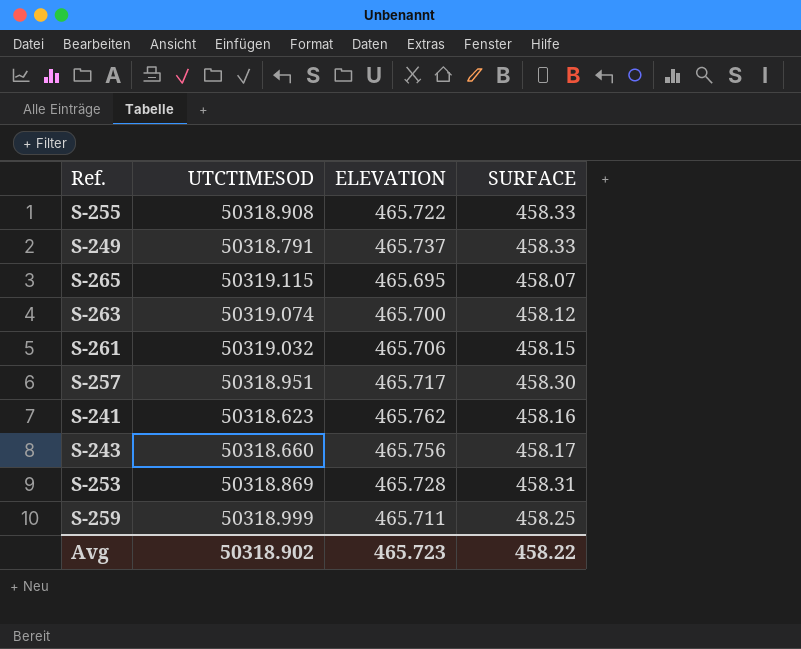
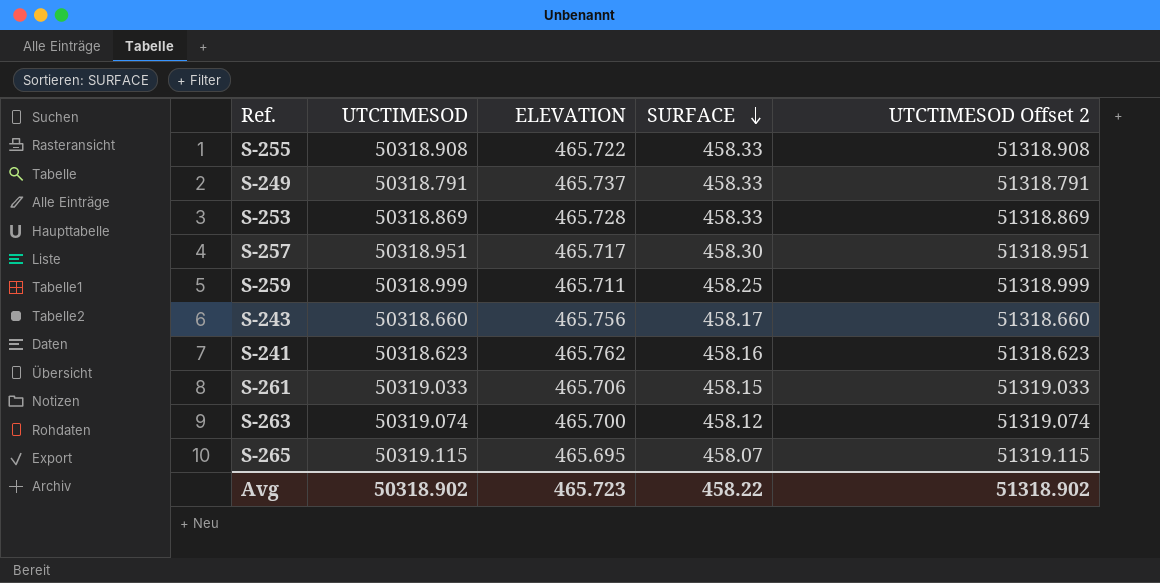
row order: none -> SURFACE descending
column UTCTIMESOD Offset 2 | formula: none -> [UTCTIMESOD] + 1000
S-253 | SURFACE: 458.31 -> 458.33
S-261 | UTCTIMESOD: 50319.032 -> 50319.033

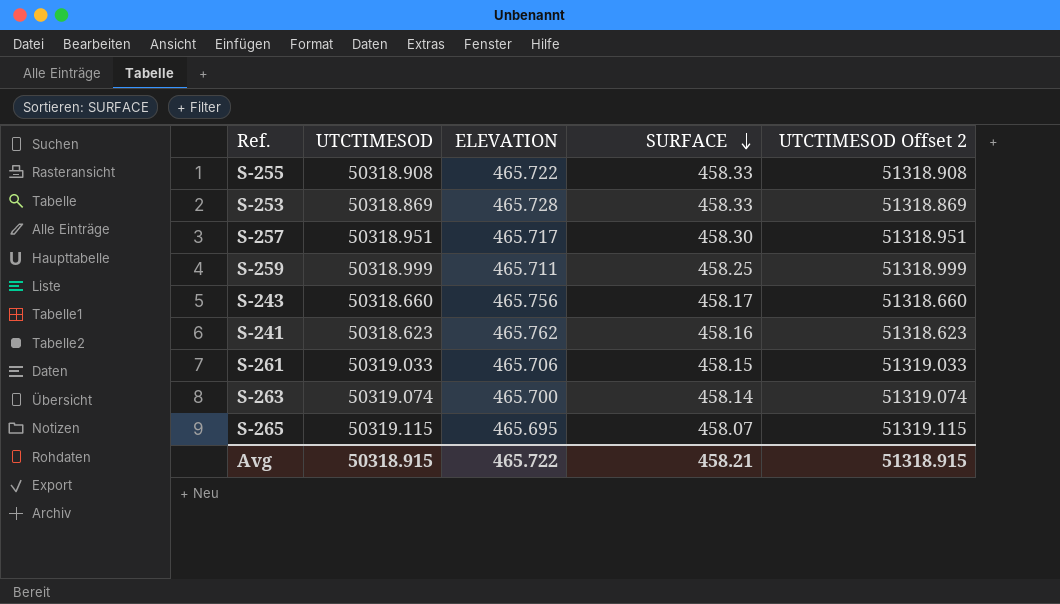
row S-249: 50318.791 | 465.737 | 458.33 | 51318.791 -> none
S-263 | SURFACE: 458.12 -> 458.14
Avg | UTCTIMESOD: 50318.902 -> 50318.915
Avg | ELEVATION: 465.723 -> 465.722
Avg | SURFACE: 458.22 -> 458.21
Avg | UTCTIMESOD Offset 2: 51318.902 -> 51318.915

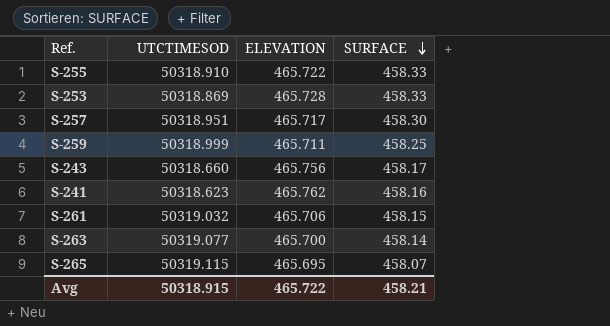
column UTCTIMESOD Offset 2 | formula: [UTCTIMESOD] + 1000 -> none
S-255 | UTCTIMESOD: 50318.908 -> 50318.910
S-261 | UTCTIMESOD: 50319.033 -> 50319.032
S-263 | UTCTIMESOD: 50319.074 -> 50319.077

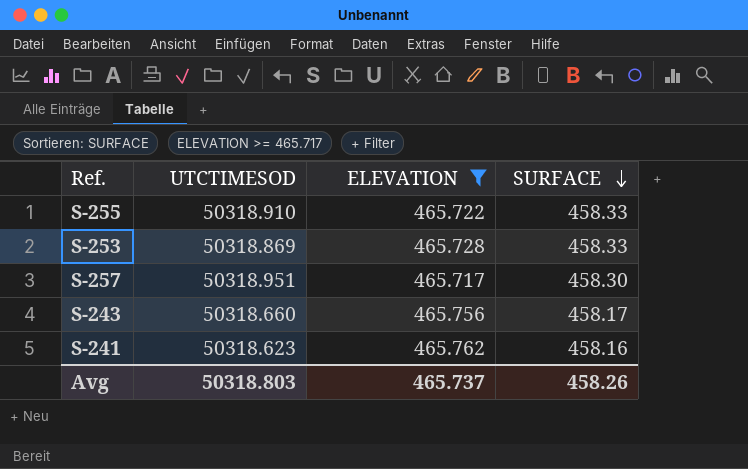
filter: none -> ELEVATION >= 465.717
Avg | UTCTIMESOD: 50318.915 -> 50318.803
Avg | ELEVATION: 465.722 -> 465.737
Avg | SURFACE: 458.21 -> 458.26

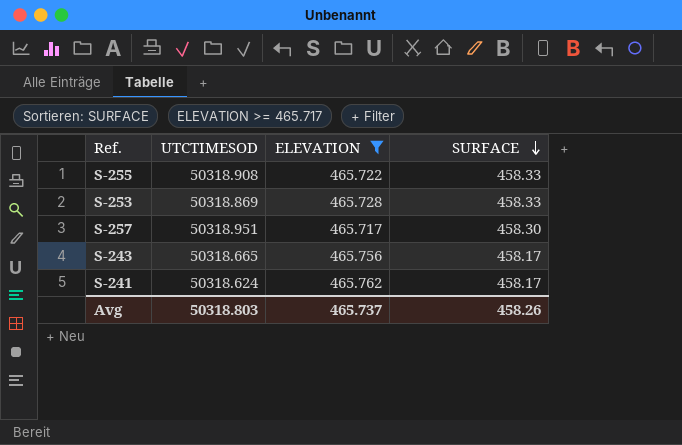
S-255 | UTCTIMESOD: 50318.910 -> 50318.908
S-243 | UTCTIMESOD: 50318.660 -> 50318.665
S-241 | UTCTIMESOD: 50318.623 -> 50318.624
S-241 | SURFACE: 458.16 -> 458.17

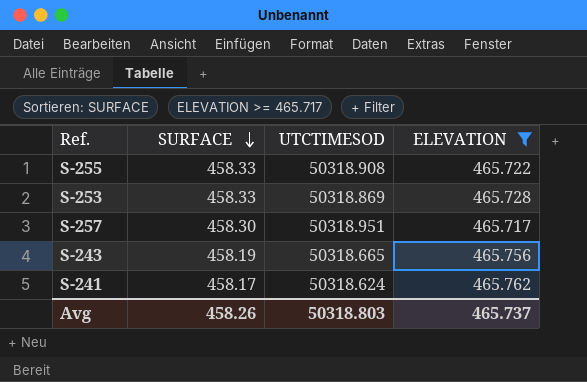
column SURFACE | position: 4 -> 2
S-243 | SURFACE: 458.17 -> 458.19

